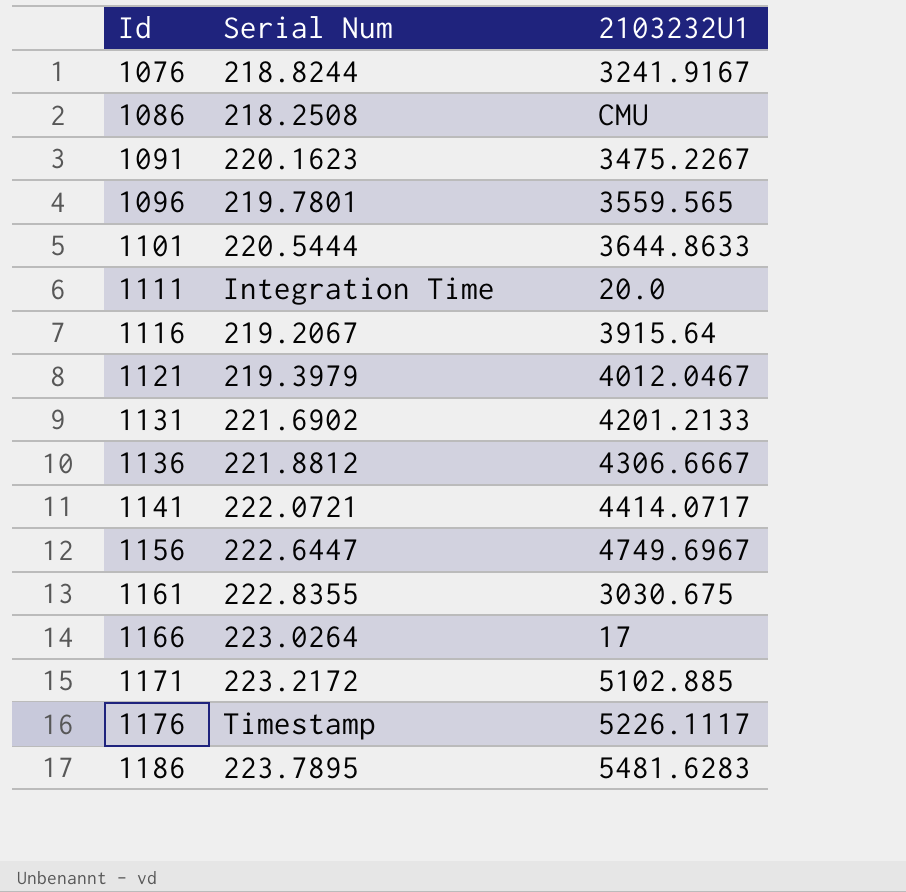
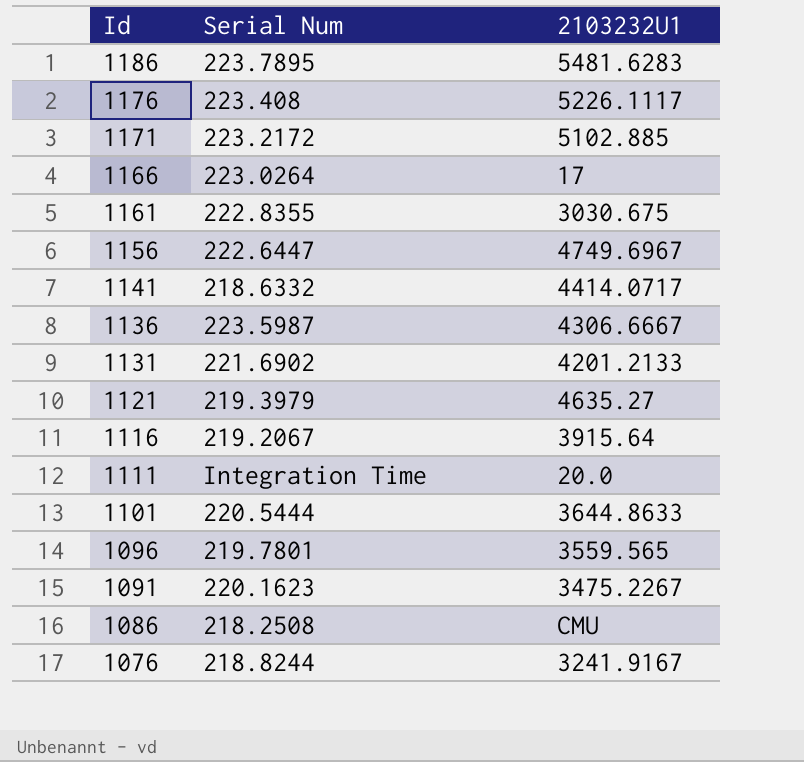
row order: Id ascending -> Id descending
1176 | Serial Num: Timestamp -> 223.408
1141 | Serial Num: 222.0721 -> 218.6332
1136 | Serial Num: 221.8812 -> 223.5987
1121 | 2103232U1: 4012.0467 -> 4635.27

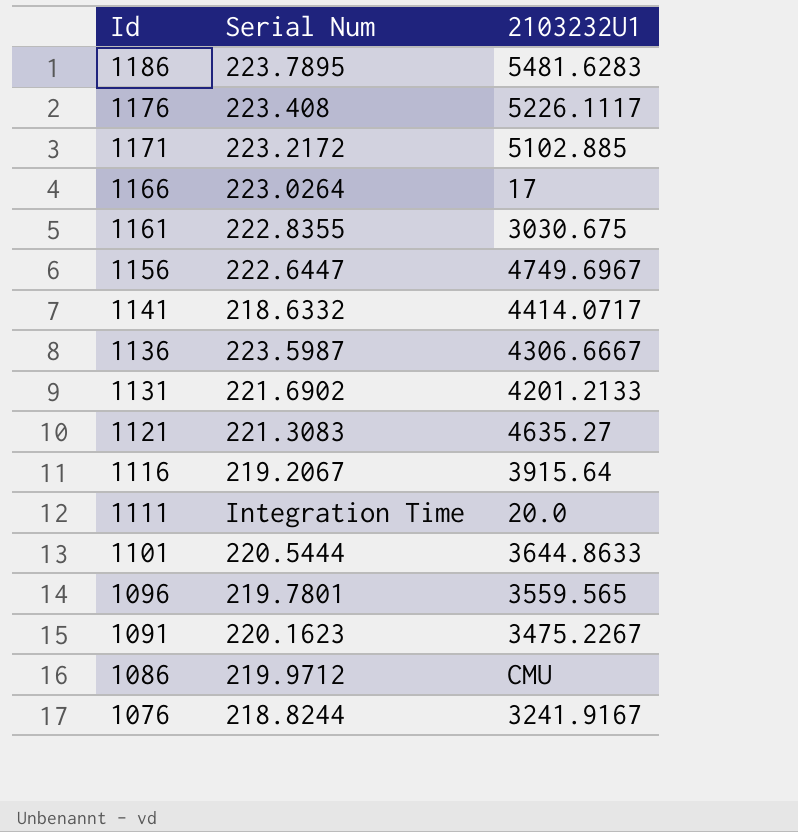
1121 | Serial Num: 219.3979 -> 221.3083
1086 | Serial Num: 218.2508 -> 219.9712

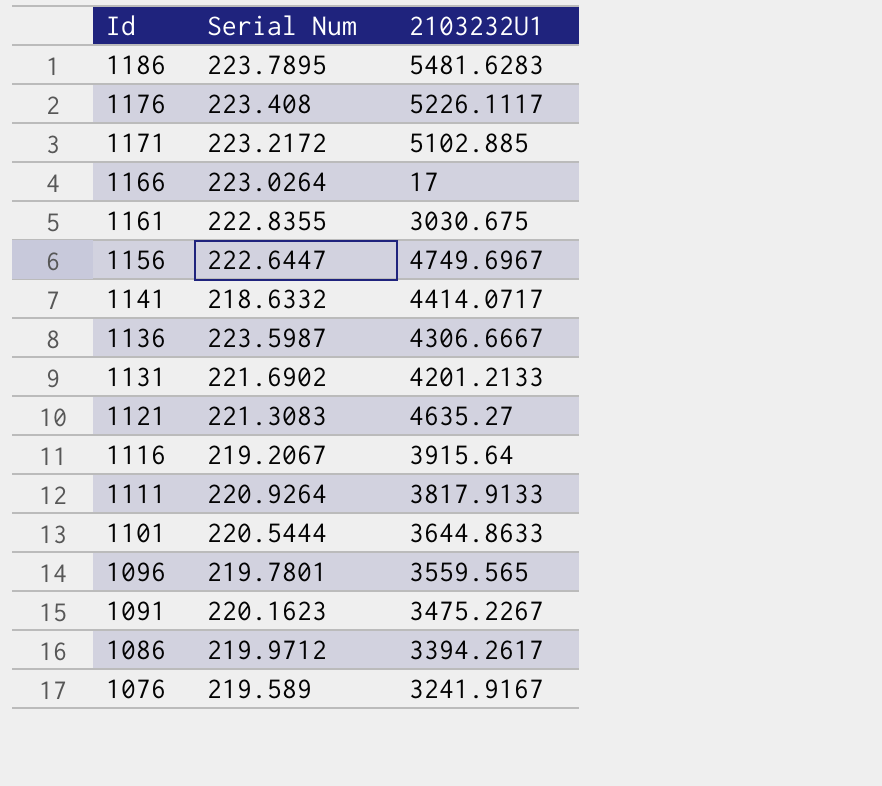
1111 | Serial Num: Integration Time -> 220.9264
1111 | 2103232U1: 20.0 -> 3817.9133
1086 | 2103232U1: CMU -> 3394.2617
1076 | Serial Num: 218.8244 -> 219.589

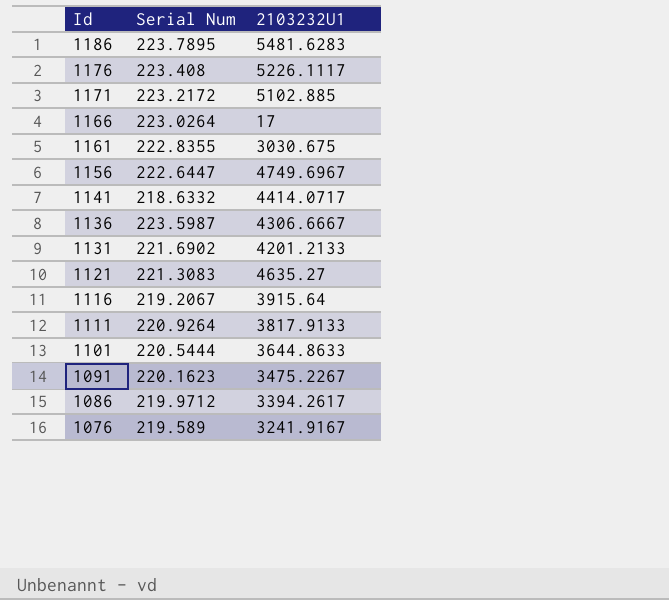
row 1096: 219.7801 | 3559.565 -> none

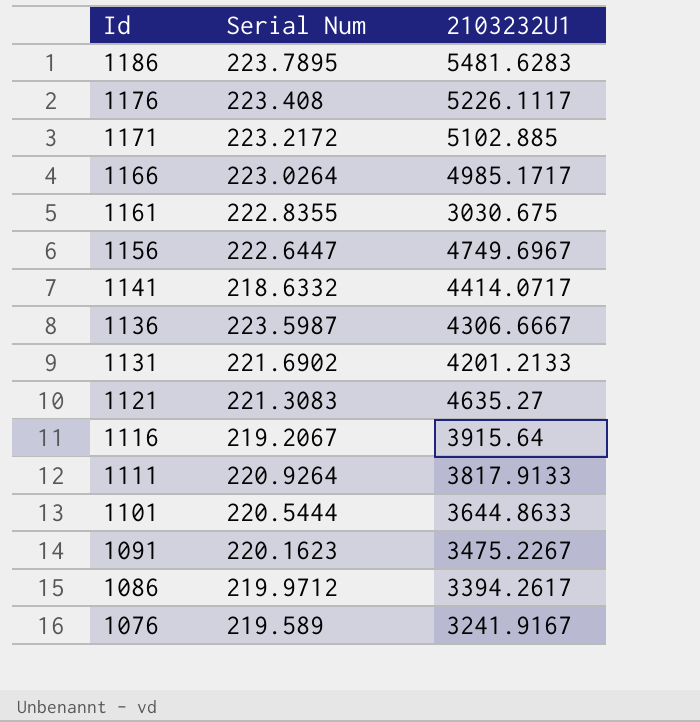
1166 | 2103232U1: 17 -> 4985.1717

